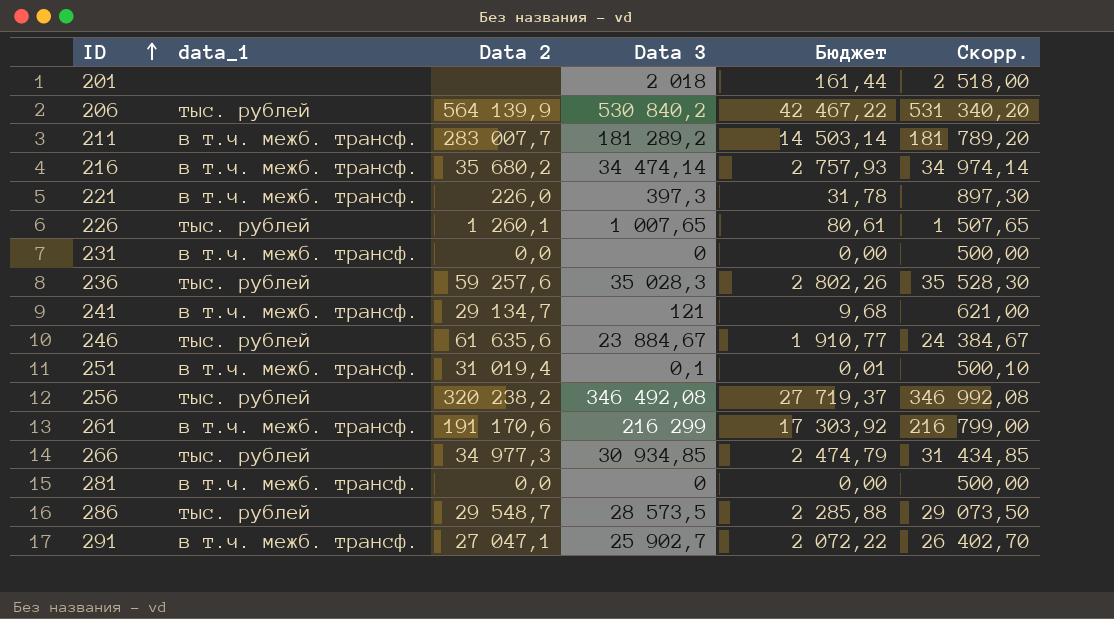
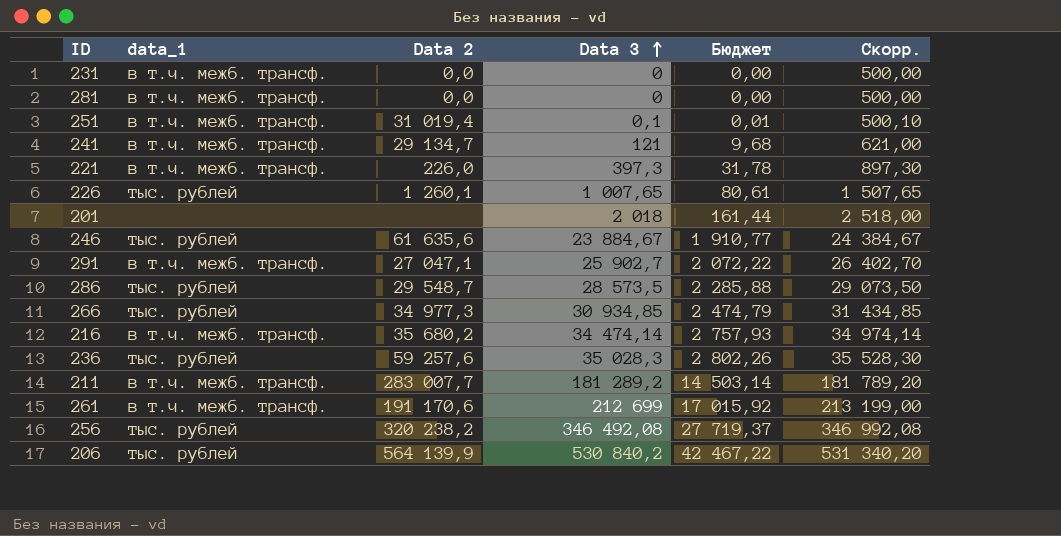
row order: ID ascending -> Data 3 ascending
261 | Data 3: 216 299 -> 212 699
261 | Бюджет: 17 303,92 -> 17 015,92
261 | Скорр.: 216 799,00 -> 213 199,00

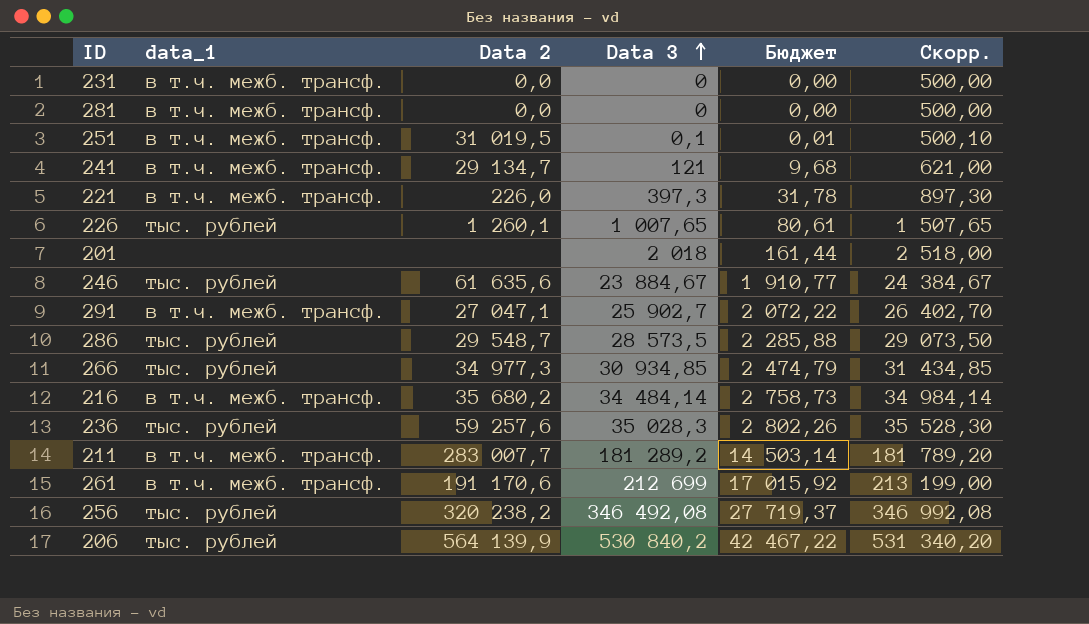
251 | Data 2: 31 019,4 -> 31 019,5
216 | Data 3: 34 474,14 -> 34 484,14
216 | Бюджет: 2 757,93 -> 2 758,73
216 | Скорр.: 34 974,14 -> 34 984,14

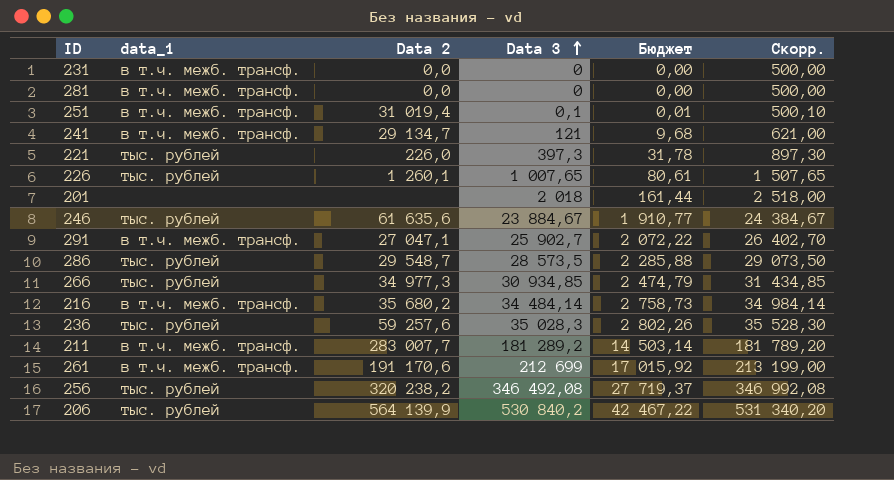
251 | Data 2: 31 019,5 -> 31 019,4
221 | data_1: в т.ч. межб. трансф. -> тыс. рублей

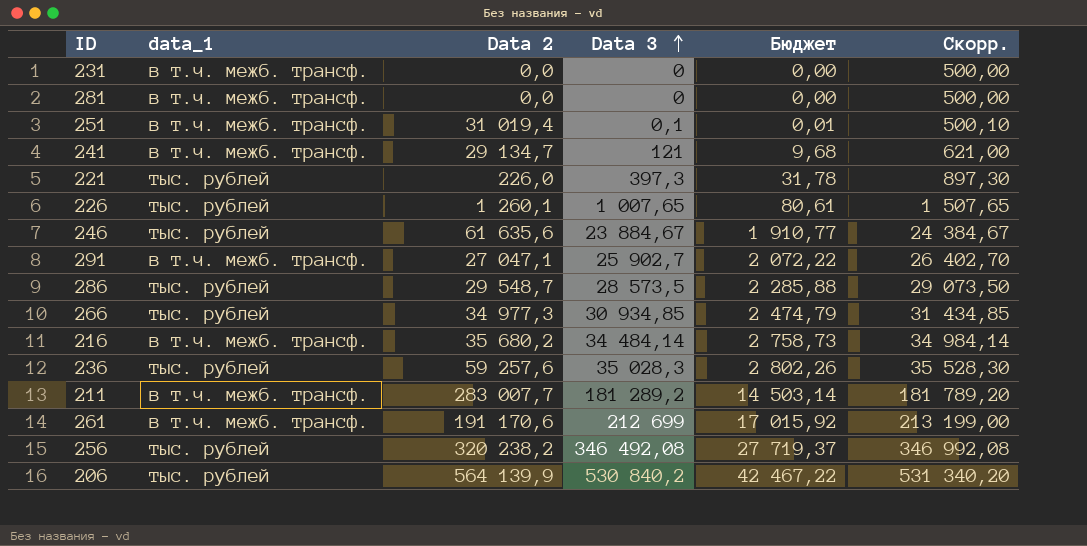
row 201: none | none | 2 018 | 161,44 | 2 518,00 -> none

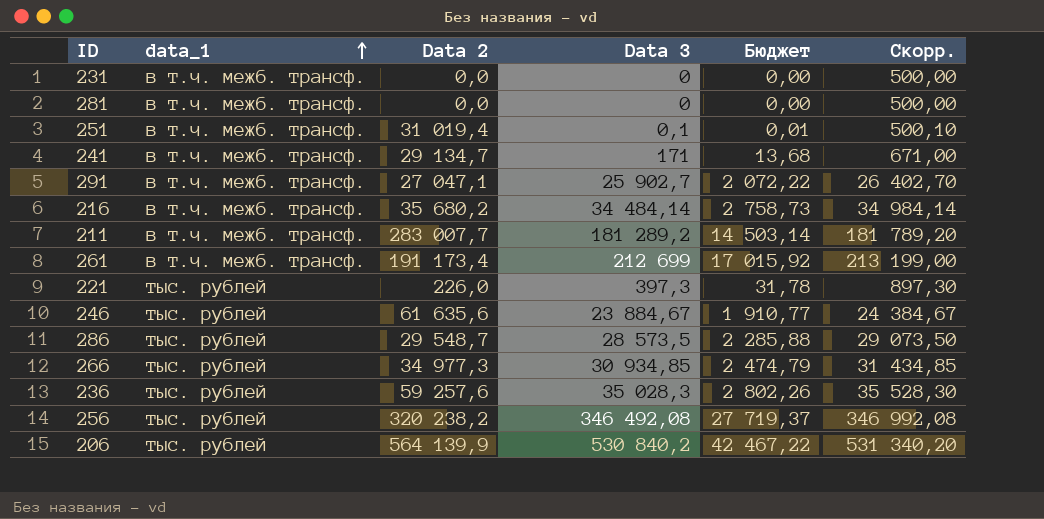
row order: Data 3 ascending -> data_1 ascending
row 226: тыс. рублей | 1 260,1 | 1 007,65 | 80,61 | 1 507,65 -> none
241 | Data 3: 121 -> 171
241 | Бюджет: 9,68 -> 13,68
241 | Скорр.: 621,00 -> 671,00
261 | Data 2: 191 170,6 -> 191 173,4

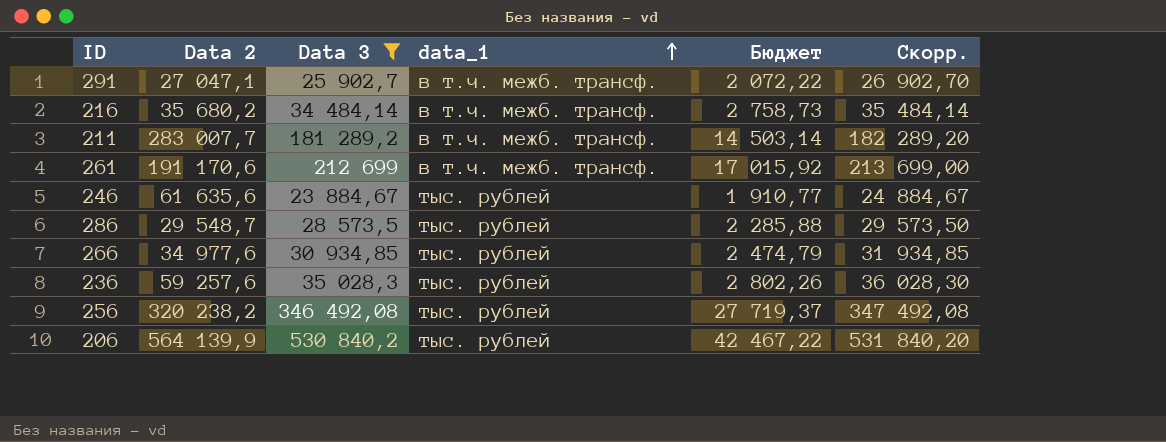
filter: none -> Data 3 >= 23 884,67
column data_1 | position: 2 -> 4
column Скорр. | formula: [Data 3] + 500 -> [Data 3] + 1000
261 | Data 2: 191 173,4 -> 191 170,6
266 | Data 2: 34 977,3 -> 34 977,6

